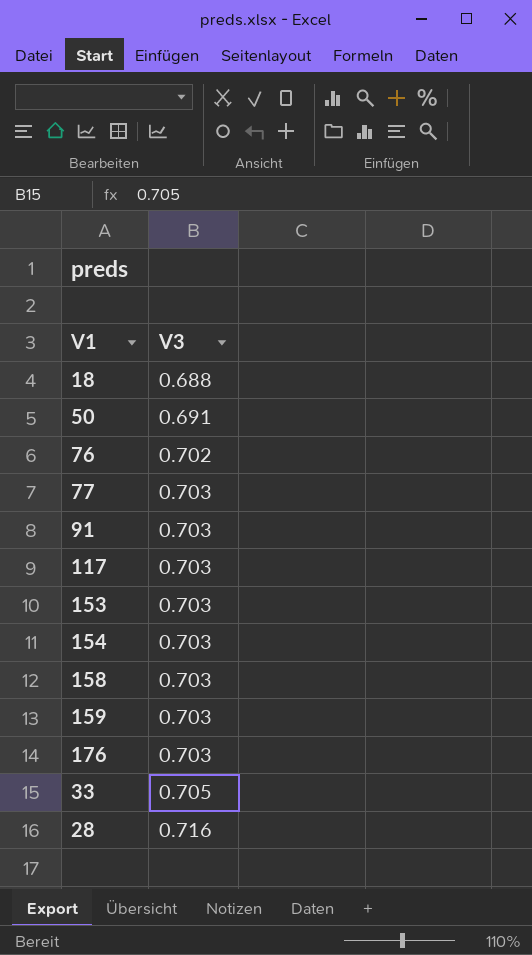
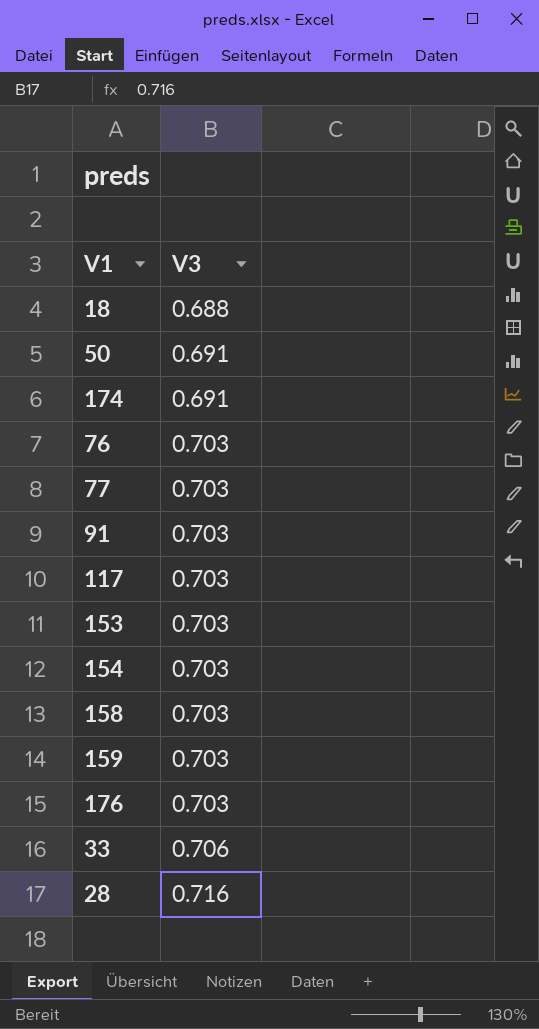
row 174: none -> 0.691
76 | V3: 0.702 -> 0.703
33 | V3: 0.705 -> 0.706

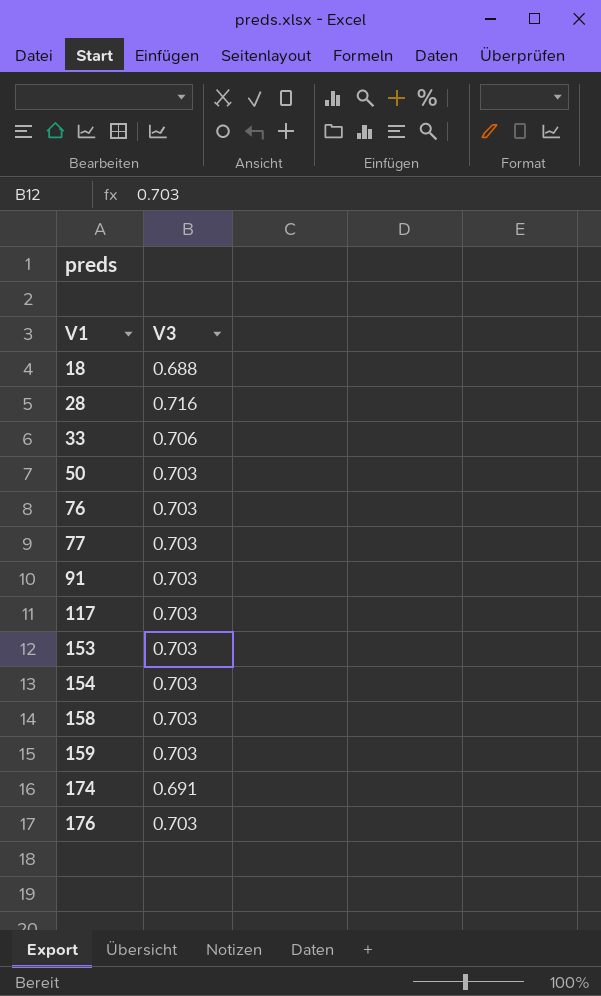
row order: V3 ascending -> V1 ascending
50 | V3: 0.691 -> 0.703

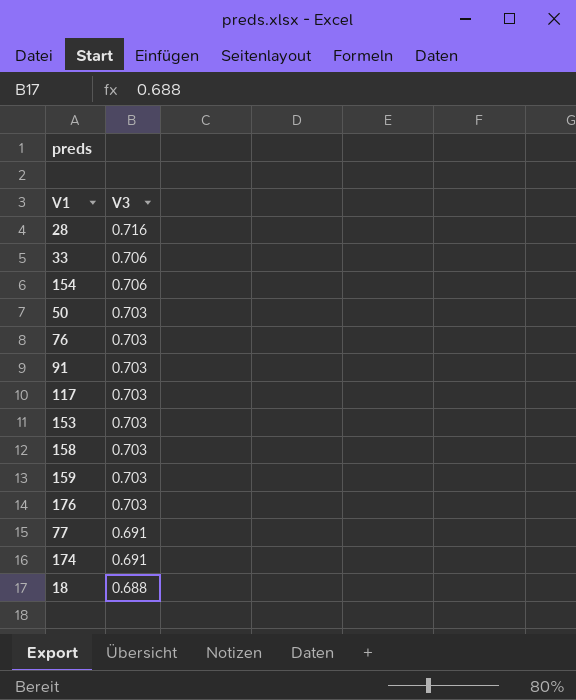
row order: V1 ascending -> V3 descending
154 | V3: 0.703 -> 0.706
77 | V3: 0.703 -> 0.691

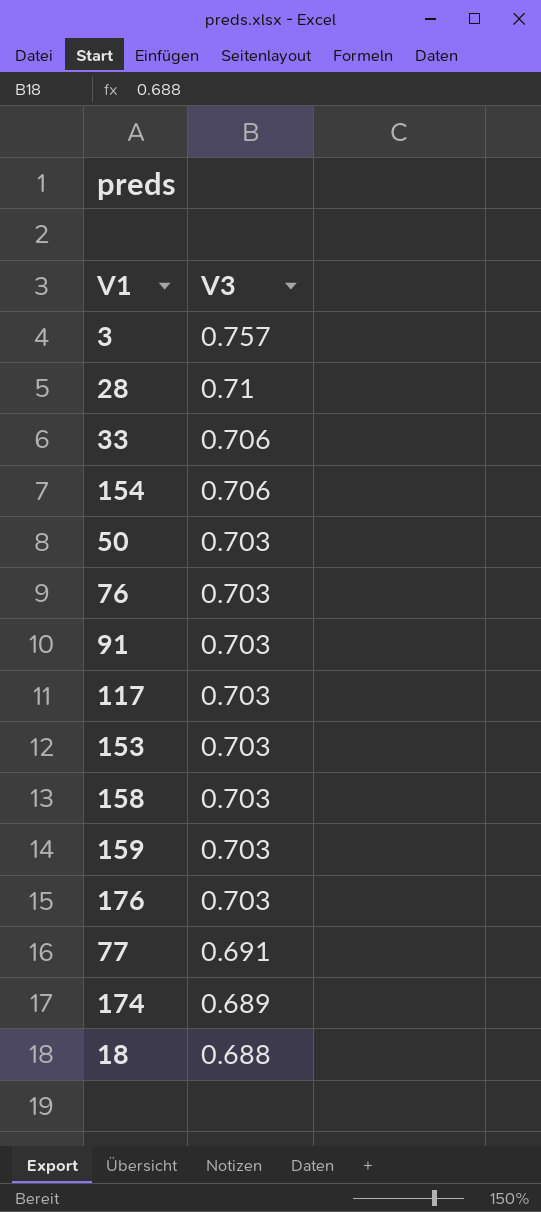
row 3: none -> 0.757
28 | V3: 0.716 -> 0.71
174 | V3: 0.691 -> 0.689

